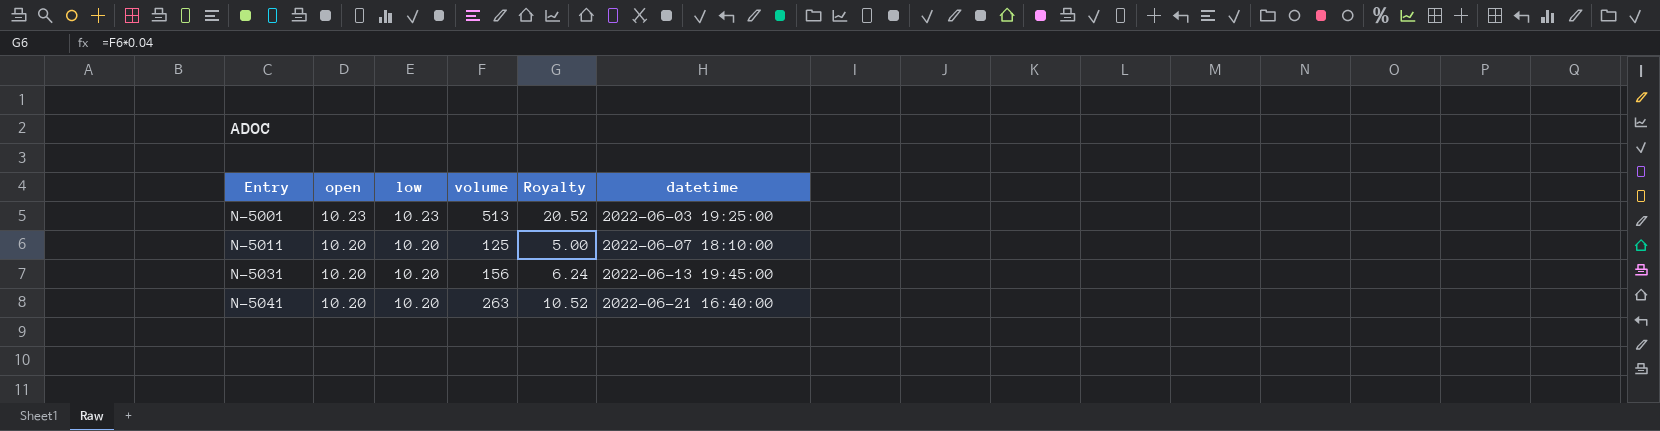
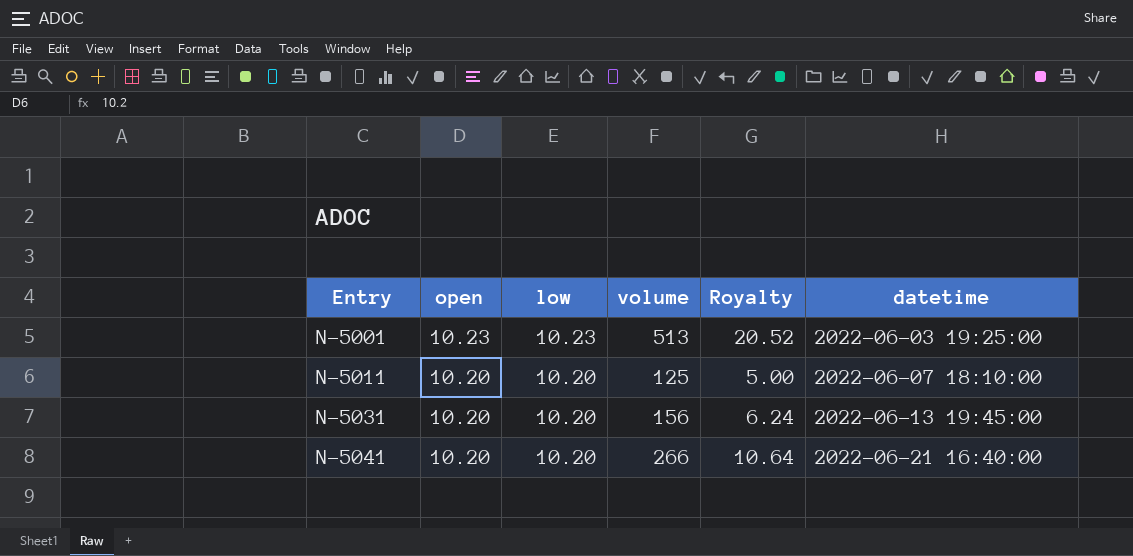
N-5041 | volume: 263 -> 266
N-5041 | Royalty: 10.52 -> 10.64

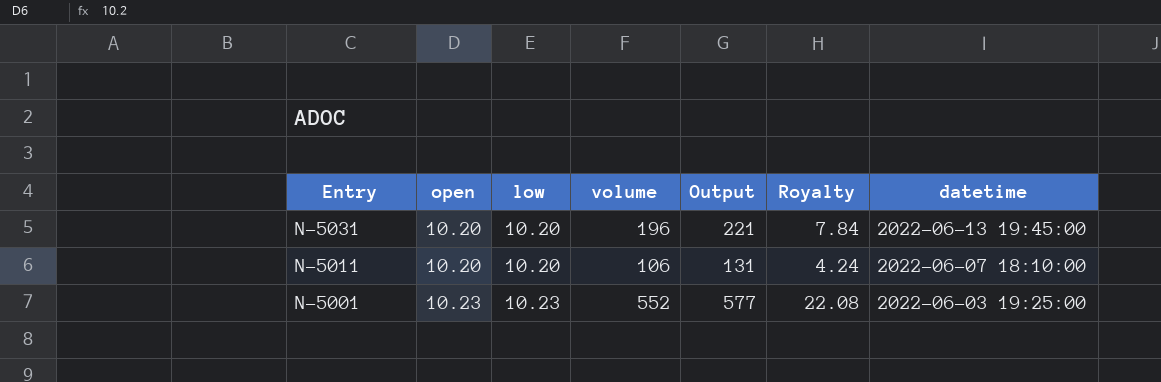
row order: Entry ascending -> Entry descending
column Output | formula: none -> [volume] + 25
row N-5041: 10.20 | 10.20 | 266 | 10.64 | 2022-06-21 16:40:00 -> none
N-5031 | volume: 156 -> 196
N-5031 | Royalty: 6.24 -> 7.84
N-5011 | volume: 125 -> 106
N-5011 | Royalty: 5.00 -> 4.24
N-5001 | volume: 513 -> 552
N-5001 | Royalty: 20.52 -> 22.08

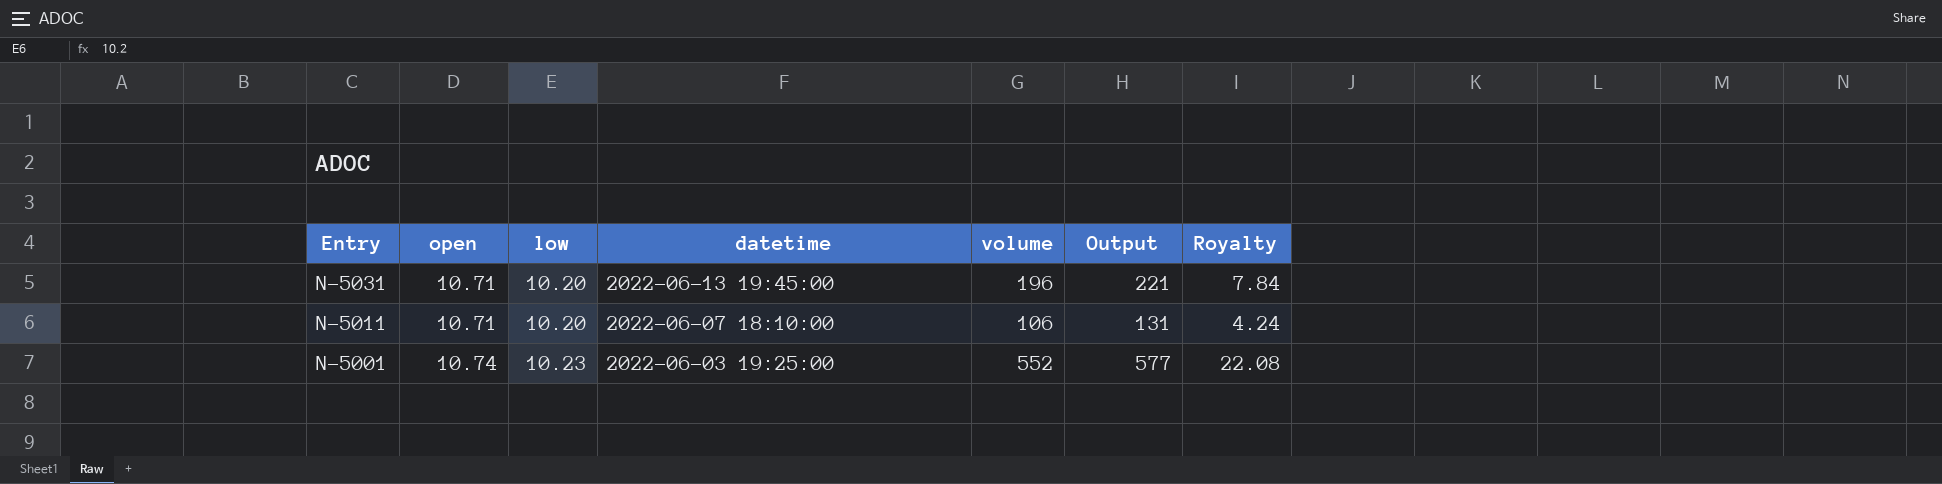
column datetime | position: 7 -> 4
N-5031 | open: 10.20 -> 10.71
N-5011 | open: 10.20 -> 10.71
N-5001 | open: 10.23 -> 10.74

